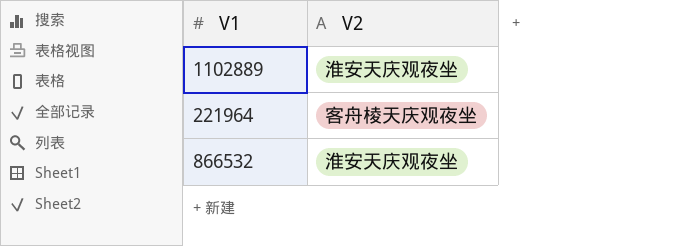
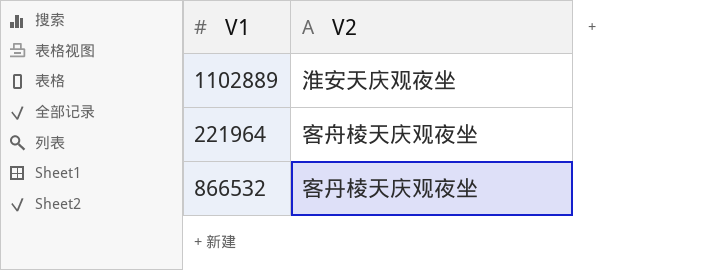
866532 | V2: 淮安天庆观夜坐 -> 客丹棱天庆观夜坐

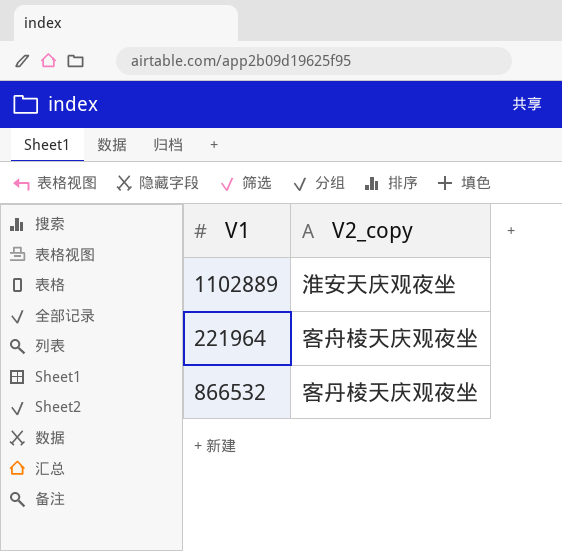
column name: V2 -> V2_copy

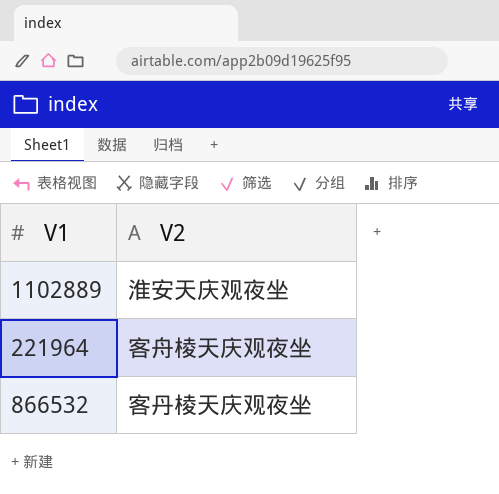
column name: V2_copy -> V2

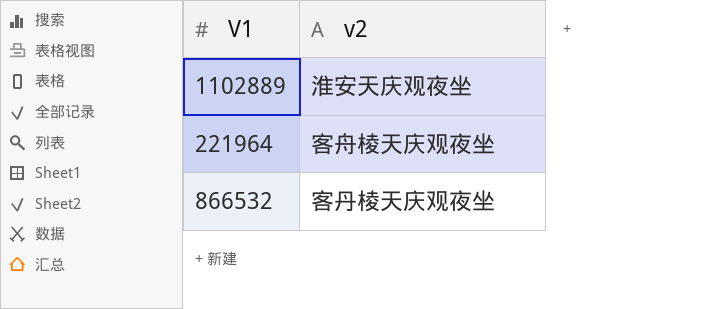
column name: V2 -> v2

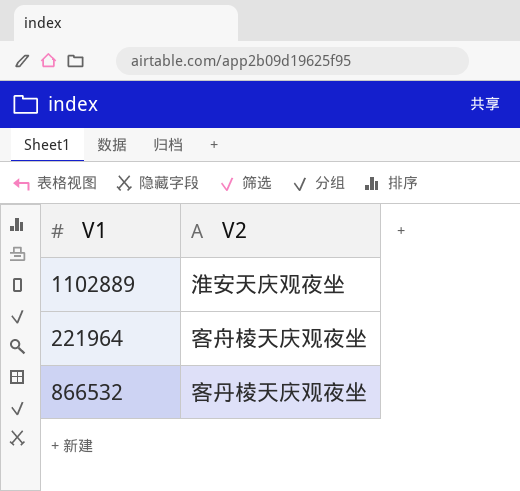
column name: v2 -> V2

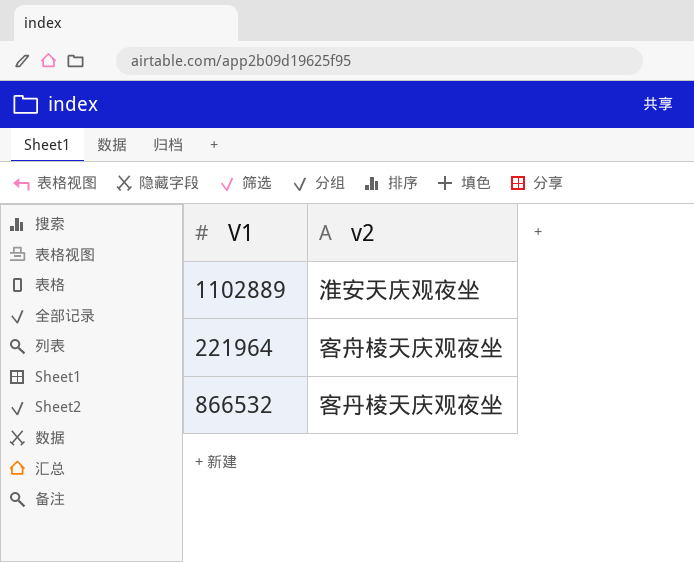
column name: V2 -> v2

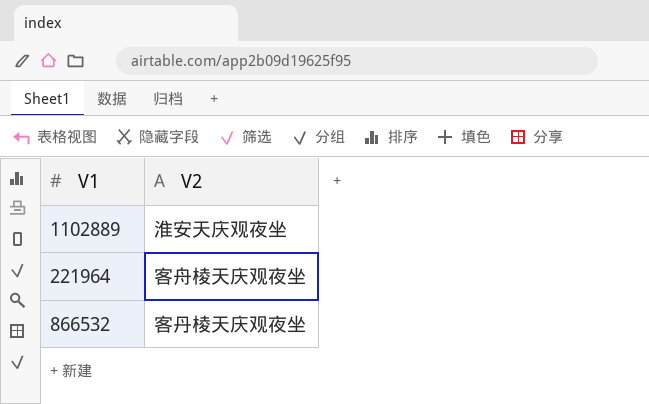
column name: v2 -> V2

